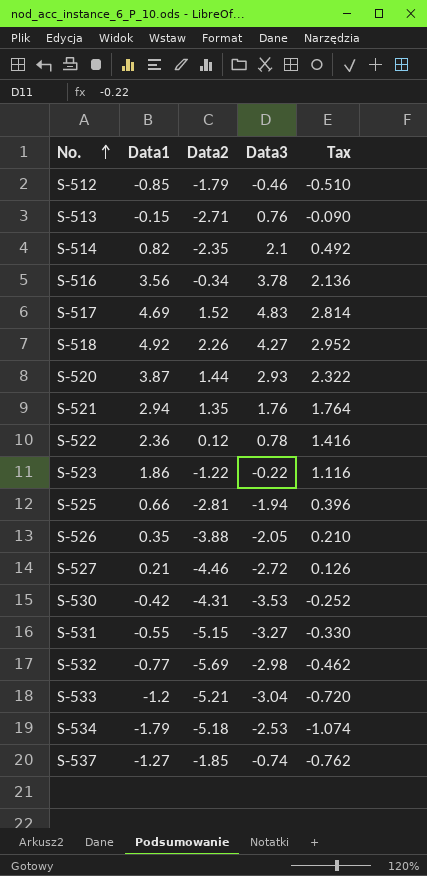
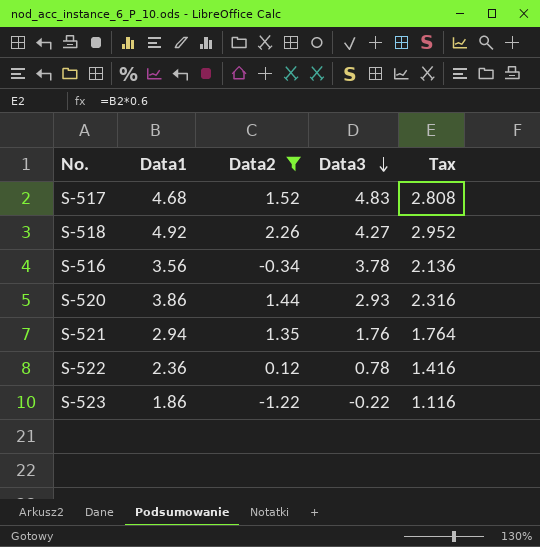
filter: none -> Data2 >= -1.22
row order: No. ascending -> Data3 descending
S-517 | Data1: 4.69 -> 4.68
S-517 | Tax: 2.814 -> 2.808
S-520 | Data1: 3.87 -> 3.86
S-520 | Tax: 2.322 -> 2.316

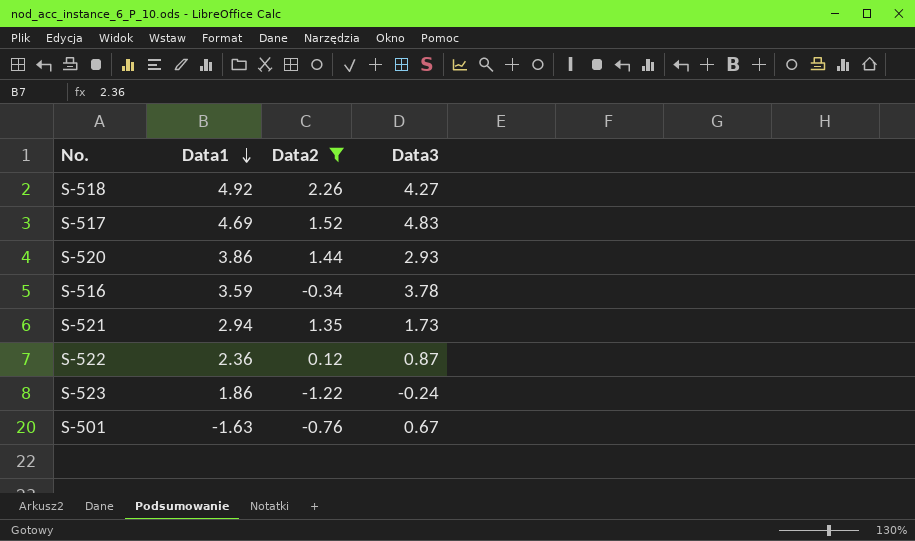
row order: Data3 descending -> Data1 descending
column Tax | formula: [Data1] * 0.6 -> none
S-517 | Data1: 4.68 -> 4.69
S-516 | Data1: 3.56 -> 3.59
S-521 | Data3: 1.76 -> 1.73
S-522 | Data3: 0.78 -> 0.87
S-523 | Data3: -0.22 -> -0.24
row S-501: none -> -1.63 | -0.76 | 0.67

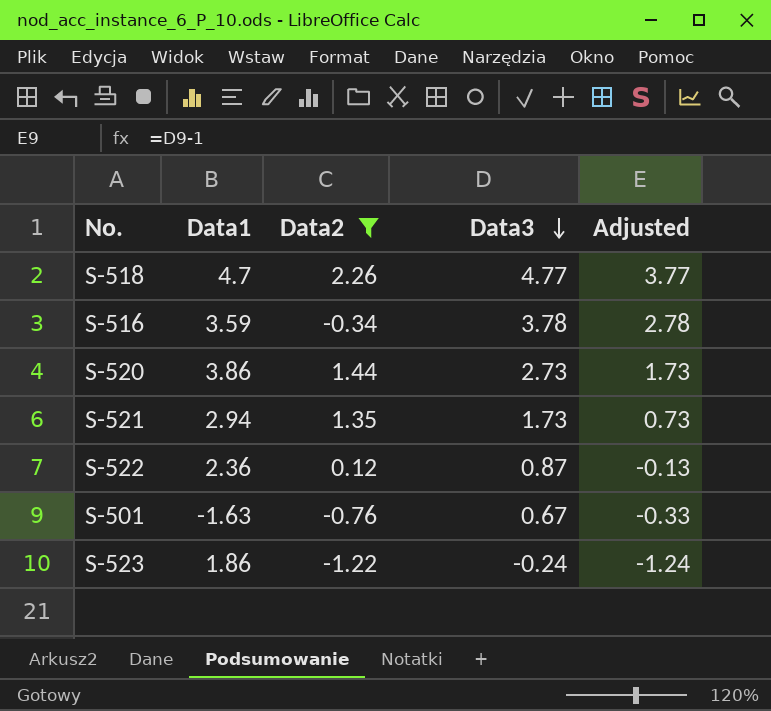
row order: Data1 descending -> Data3 descending
column Adjusted | formula: none -> [Data3] - 1
row S-517: 4.69 | 1.52 | 4.83 -> none
S-518 | Data1: 4.92 -> 4.7
S-518 | Data3: 4.27 -> 4.77
S-520 | Data3: 2.93 -> 2.73

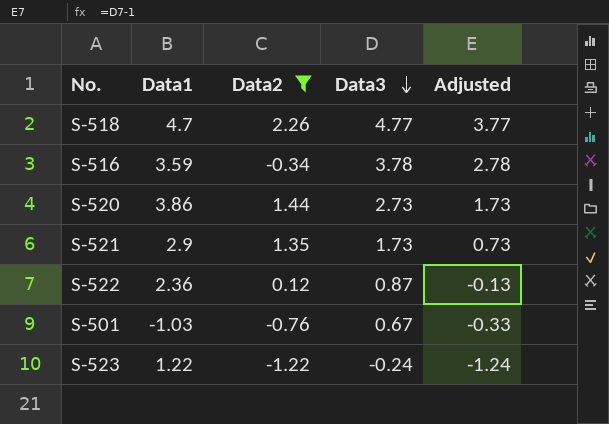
S-521 | Data1: 2.94 -> 2.9
S-501 | Data1: -1.63 -> -1.03
S-523 | Data1: 1.86 -> 1.22

